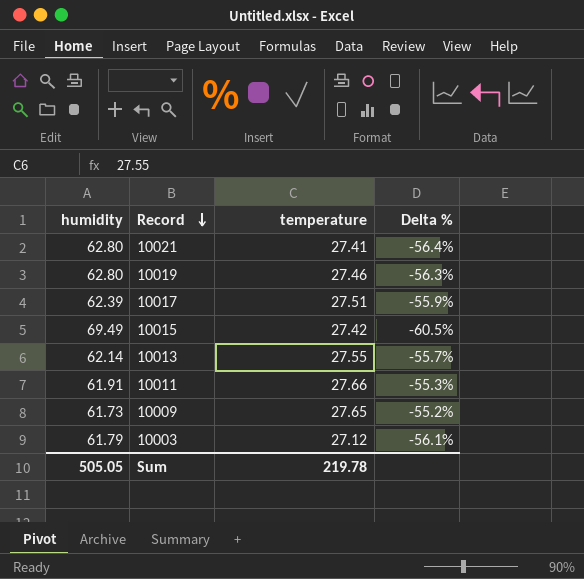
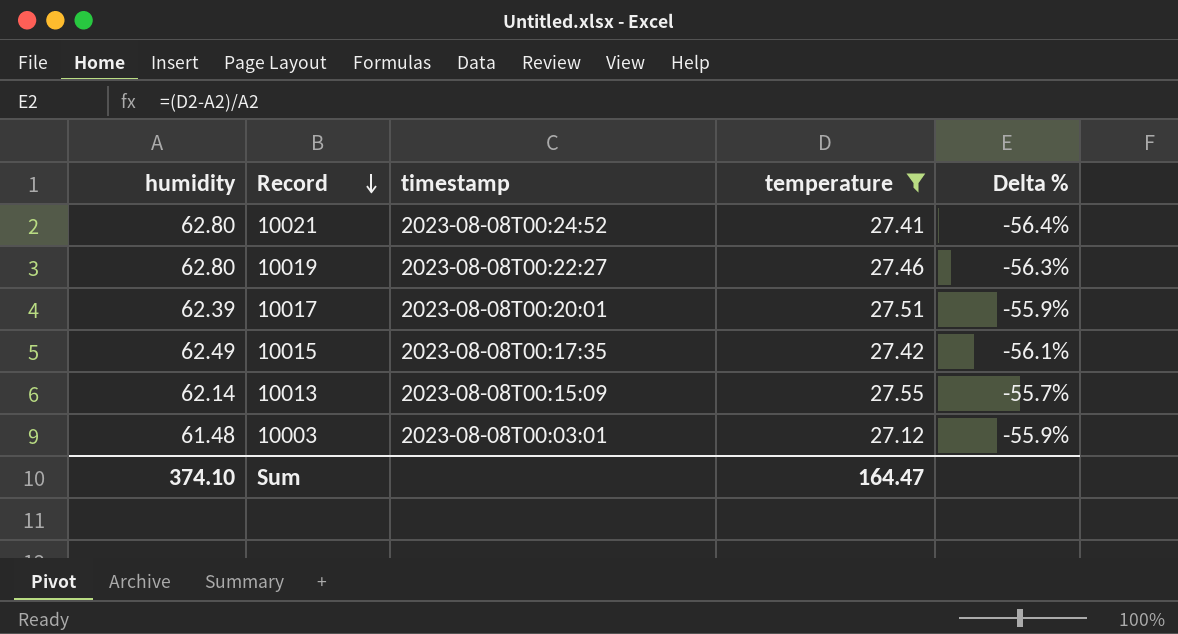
filter: none -> temperature <= 27.55
column timestamp | position: none -> 3
10015 | humidity: 69.49 -> 62.49
10015 | Delta %: -60.5% -> -56.1%
10003 | humidity: 61.79 -> 61.48
10003 | Delta %: -56.1% -> -55.9%
Sum | humidity: 505.05 -> 374.10
Sum | temperature: 219.78 -> 164.47

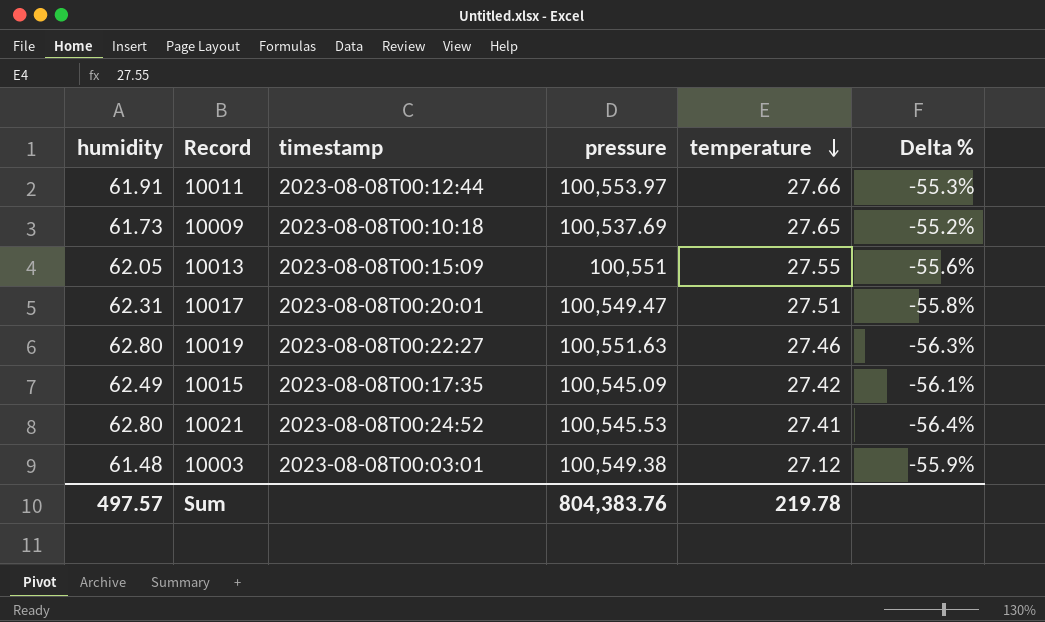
filter: temperature <= 27.55 -> none
row order: Record descending -> temperature descending
column pressure | position: none -> 4
10013 | humidity: 62.14 -> 62.05
10013 | Delta %: -55.7% -> -55.6%
10017 | humidity: 62.39 -> 62.31
10017 | Delta %: -55.9% -> -55.8%
Sum | humidity: 374.10 -> 497.57
Sum | temperature: 164.47 -> 219.78

